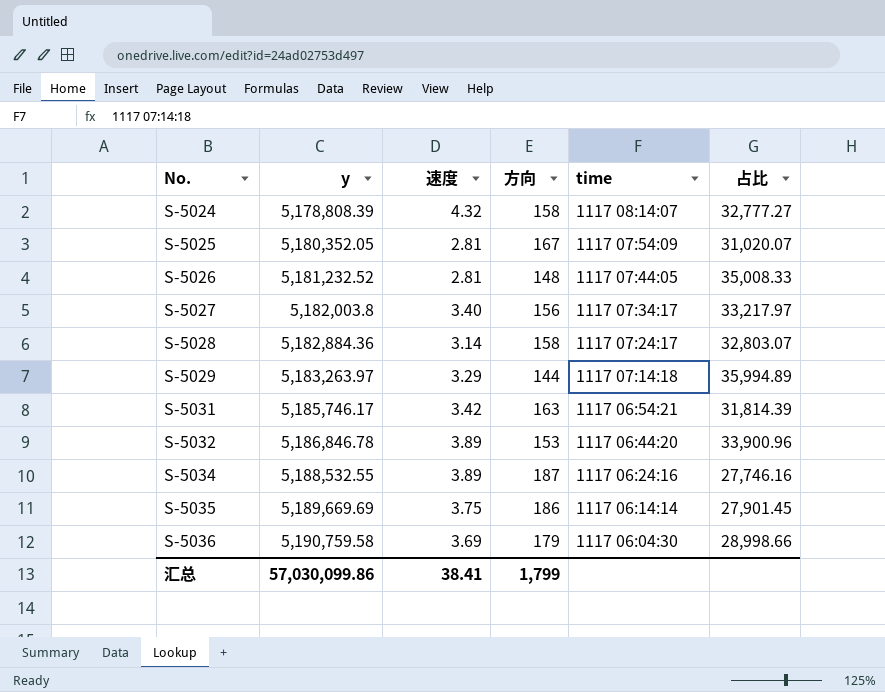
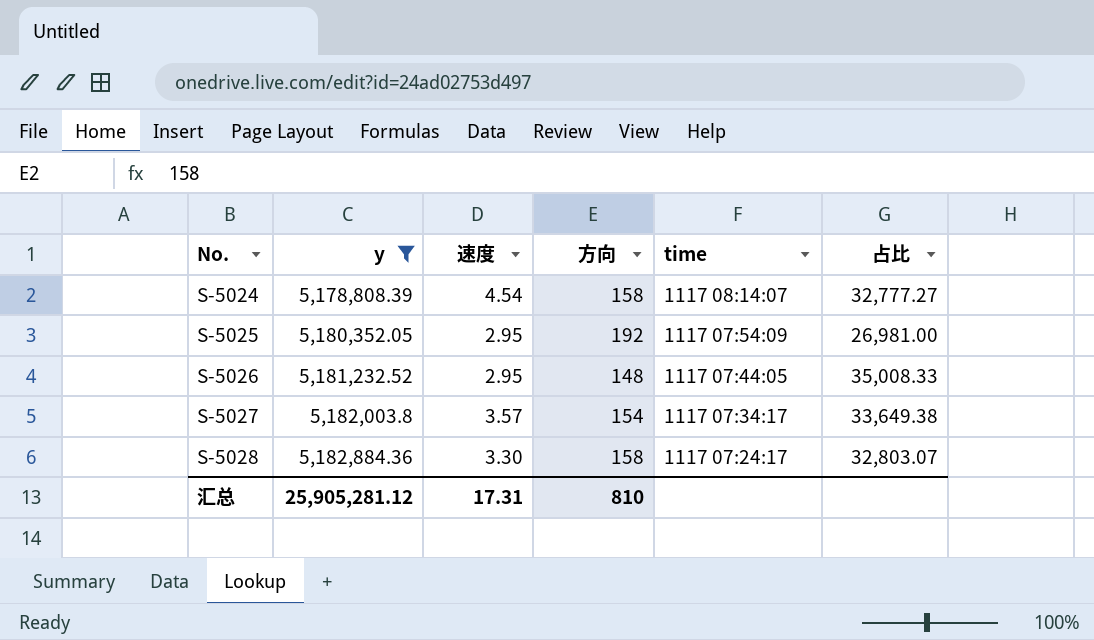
filter: none -> y <= 5,182,884.36
S-5024 | 速度: 4.32 -> 4.54
S-5025 | 速度: 2.81 -> 2.95
S-5025 | 方向: 167 -> 192
S-5025 | 占比: 31,020.07 -> 26,981.00
S-5026 | 速度: 2.81 -> 2.95
S-5027 | 速度: 3.40 -> 3.57
S-5027 | 方向: 156 -> 154
S-5027 | 占比: 33,217.97 -> 33,649.38
S-5028 | 速度: 3.14 -> 3.30
汇总 | y: 57,030,099.86 -> 25,905,281.12
汇总 | 速度: 38.41 -> 17.31
汇总 | 方向: 1,799 -> 810

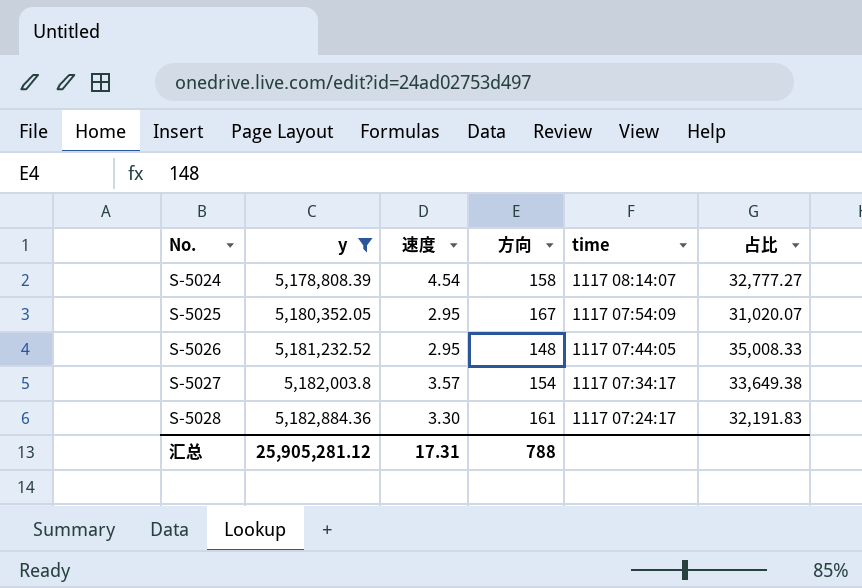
S-5025 | 方向: 192 -> 167
S-5025 | 占比: 26,981.00 -> 31,020.07
S-5028 | 方向: 158 -> 161
S-5028 | 占比: 32,803.07 -> 32,191.83
汇总 | 方向: 810 -> 788

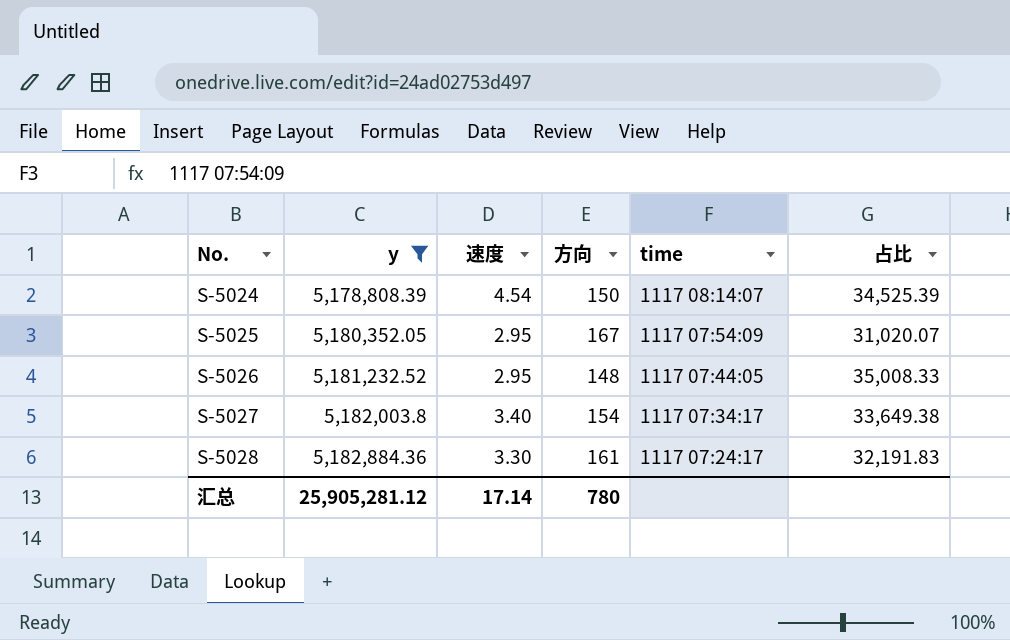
S-5024 | 方向: 158 -> 150
S-5024 | 占比: 32,777.27 -> 34,525.39
S-5027 | 速度: 3.57 -> 3.40
汇总 | 速度: 17.31 -> 17.14
汇总 | 方向: 788 -> 780

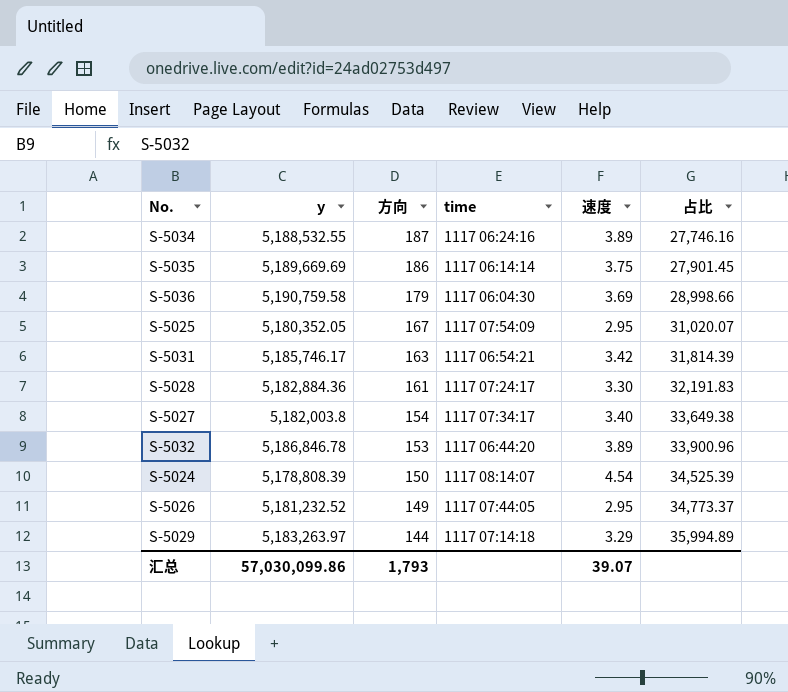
filter: y <= 5,182,884.36 -> none
row order: No. ascending -> 方向 descending
column 速度 | position: 3 -> 5
S-5026 | 方向: 148 -> 149
S-5026 | 占比: 35,008.33 -> 34,773.37
汇总 | y: 25,905,281.12 -> 57,030,099.86
汇总 | 方向: 780 -> 1,793
汇总 | 速度: 17.14 -> 39.07

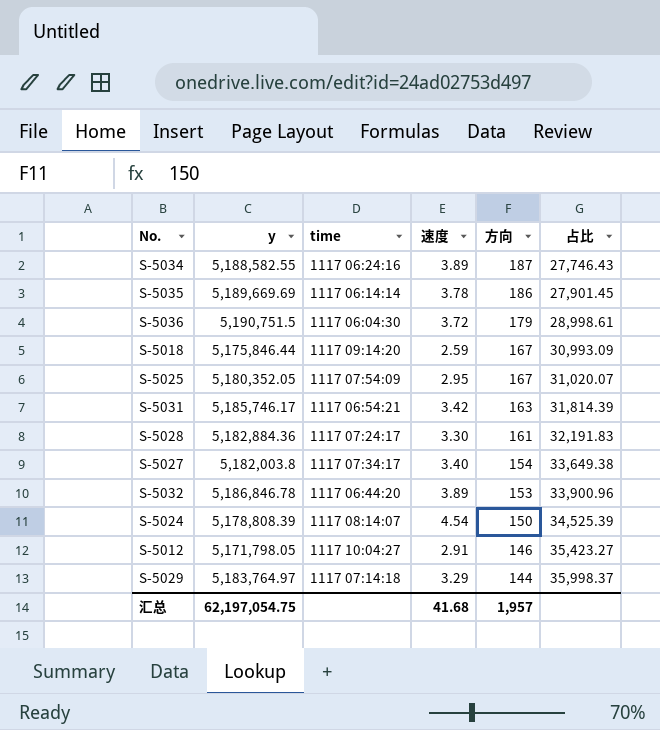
column 方向 | position: 3 -> 5
row S-5026: 5,181,232.52 | 149 | 1117 07:44:05 | 2.95 | 34,773.37 -> none
S-5034 | y: 5,188,532.55 -> 5,188,582.55
S-5034 | 占比: 27,746.16 -> 27,746.43
S-5035 | 速度: 3.75 -> 3.78
S-5036 | y: 5,190,759.58 -> 5,190,751.5
S-5036 | 速度: 3.69 -> 3.72
S-5036 | 占比: 28,998.66 -> 28,998.61
row S-5018: none -> 5,175,846.44 | 1117 09:14:20 | 2.59 | 167 | 30,993.09
row S-5012: none -> 5,171,798.05 | 1117 10:04:27 | 2.91 | 146 | 35,423.27
S-5029 | y: 5,183,263.97 -> 5,183,764.97
S-5029 | 占比: 35,994.89 -> 35,998.37
汇总 | y: 57,030,099.86 -> 62,197,054.75
汇总 | 速度: 39.07 -> 41.68
汇总 | 方向: 1,793 -> 1,957

